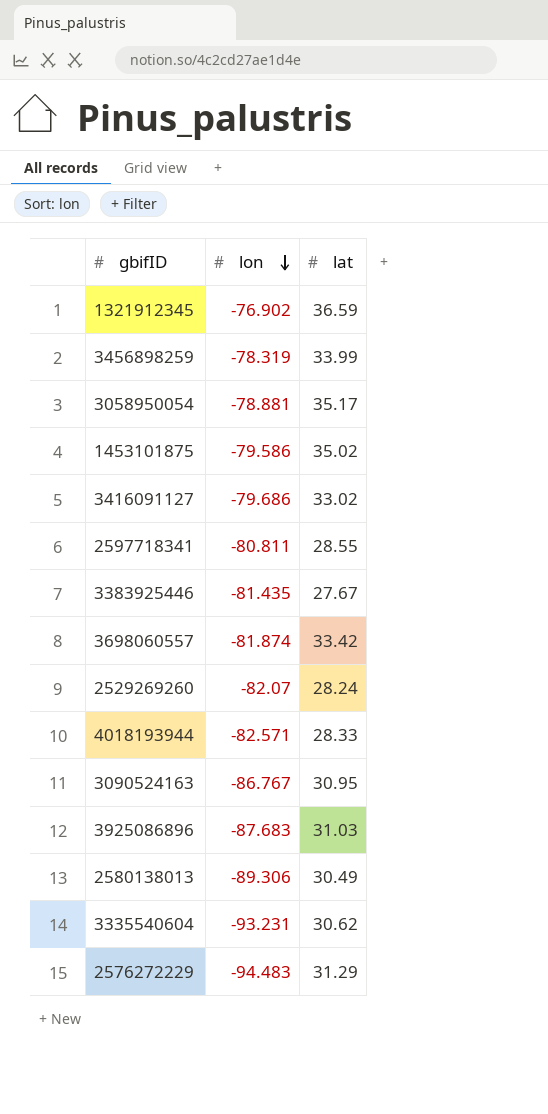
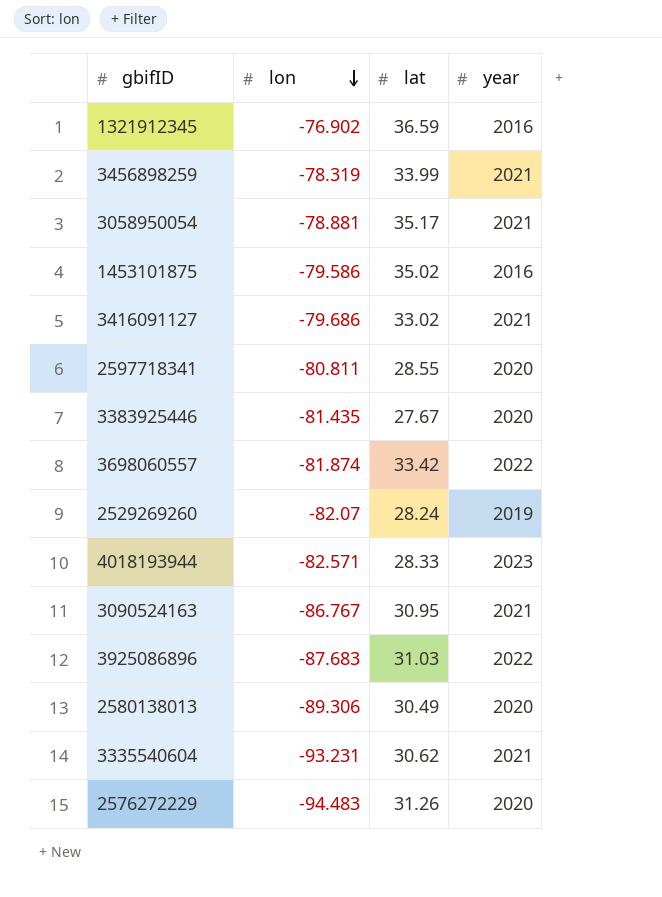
column year | position: none -> 4
2576272229 | lat: 31.29 -> 31.26

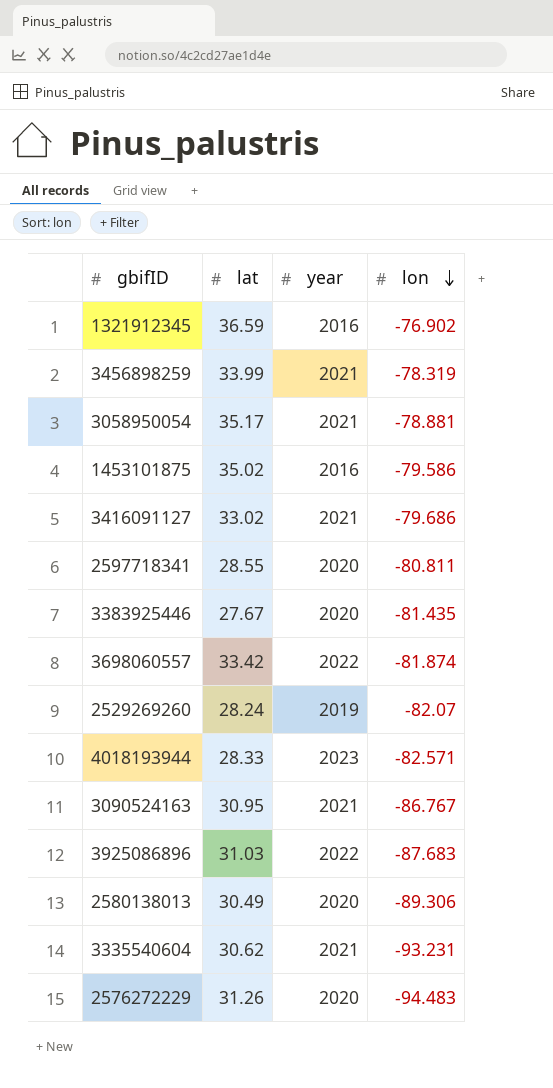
column lon | position: 2 -> 4

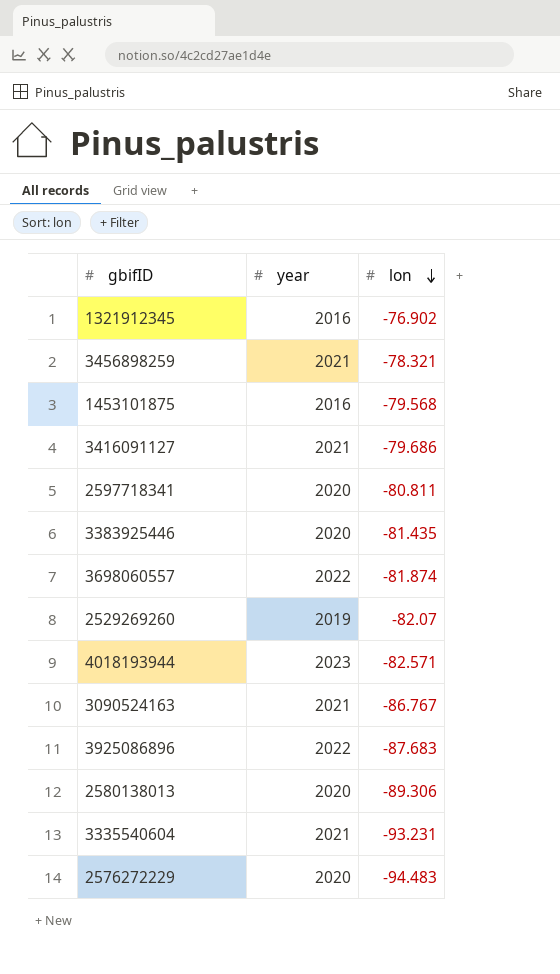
column lat | position: 2 -> none
row 3058950054: 35.17 | 2021 | -78.881 -> none
3456898259 | lon: -78.319 -> -78.321
1453101875 | lon: -79.586 -> -79.568

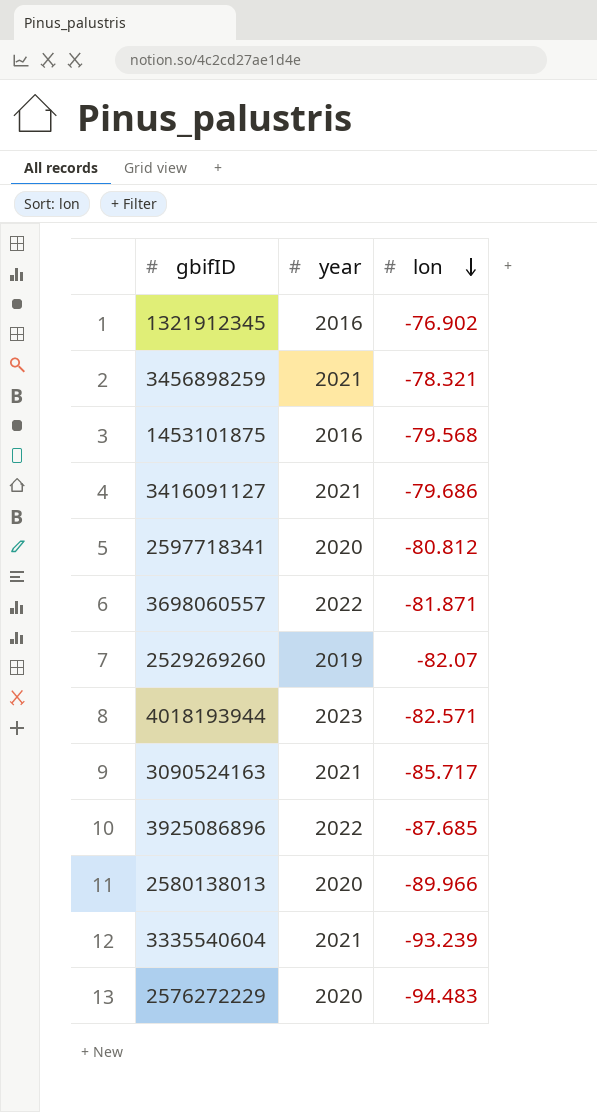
row 3383925446: 2020 | -81.435 -> none
2597718341 | lon: -80.811 -> -80.812
3698060557 | lon: -81.874 -> -81.871
3090524163 | lon: -86.767 -> -85.717
3925086896 | lon: -87.683 -> -87.685
2580138013 | lon: -89.306 -> -89.966
3335540604 | lon: -93.231 -> -93.239

